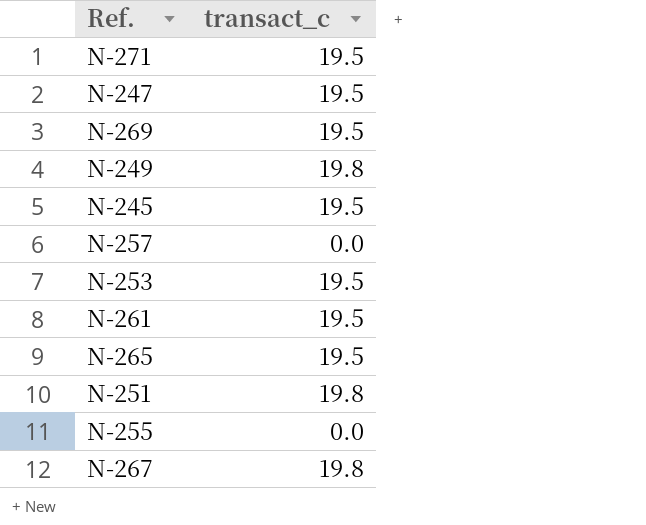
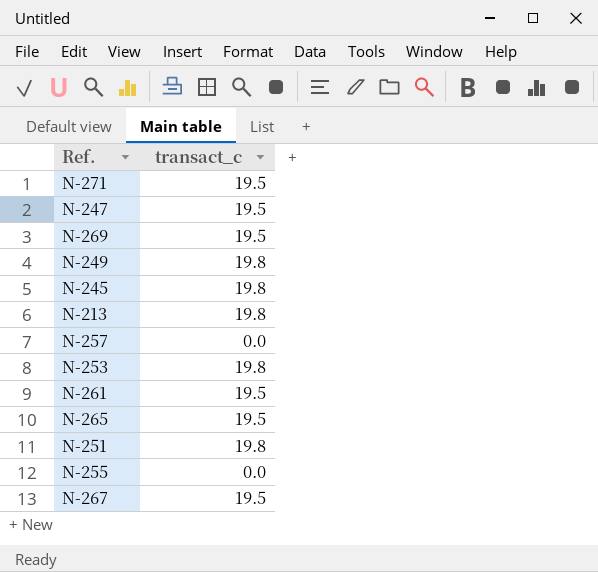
N-245 | transact_c: 19.5 -> 19.8
row N-213: none -> 19.8
N-253 | transact_c: 19.5 -> 19.8
N-267 | transact_c: 19.8 -> 19.5

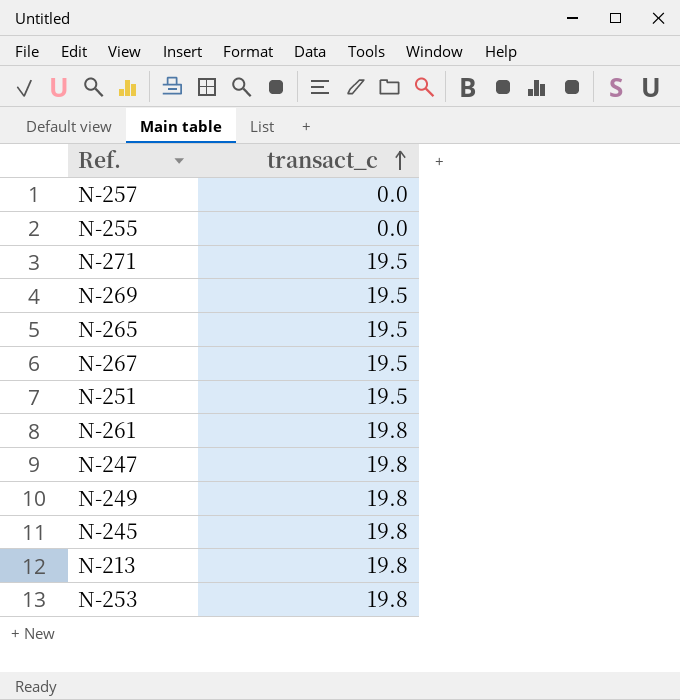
row order: none -> transact_c ascending
N-251 | transact_c: 19.8 -> 19.5
N-261 | transact_c: 19.5 -> 19.8
N-247 | transact_c: 19.5 -> 19.8

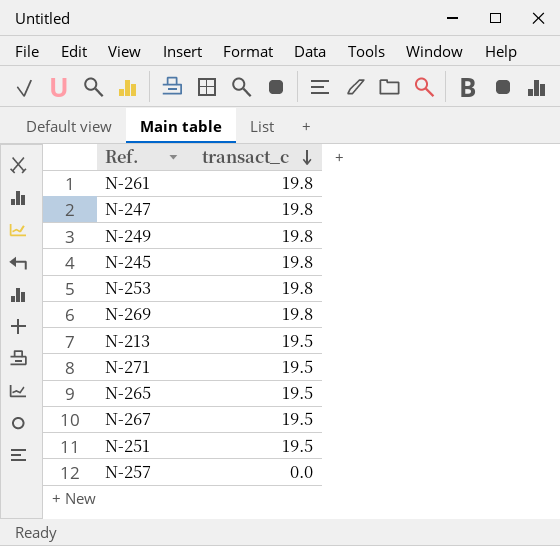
row order: transact_c ascending -> transact_c descending
row N-255: 0.0 -> none
N-269 | transact_c: 19.5 -> 19.8
N-213 | transact_c: 19.8 -> 19.5

